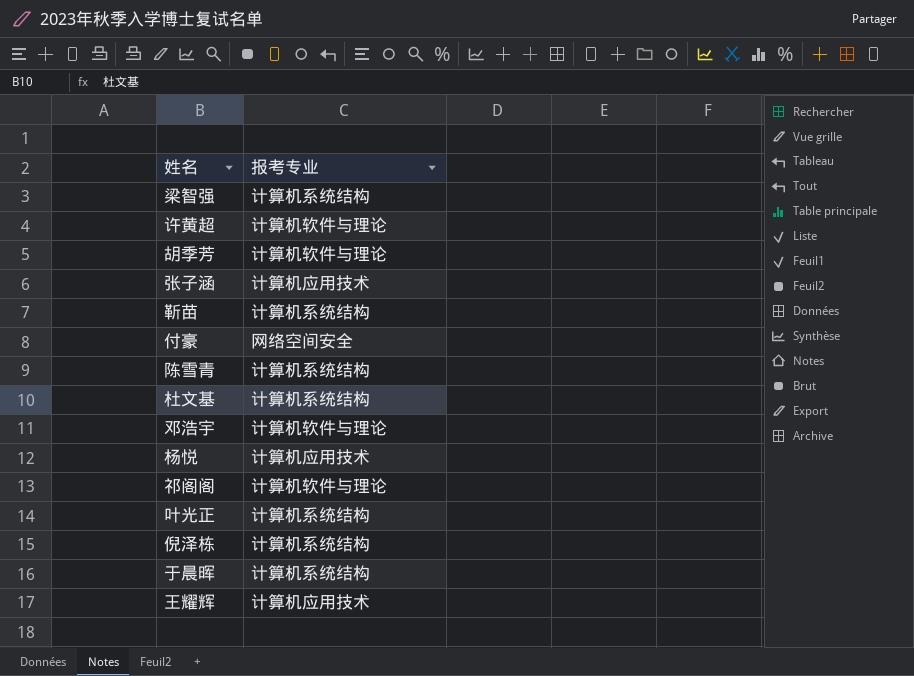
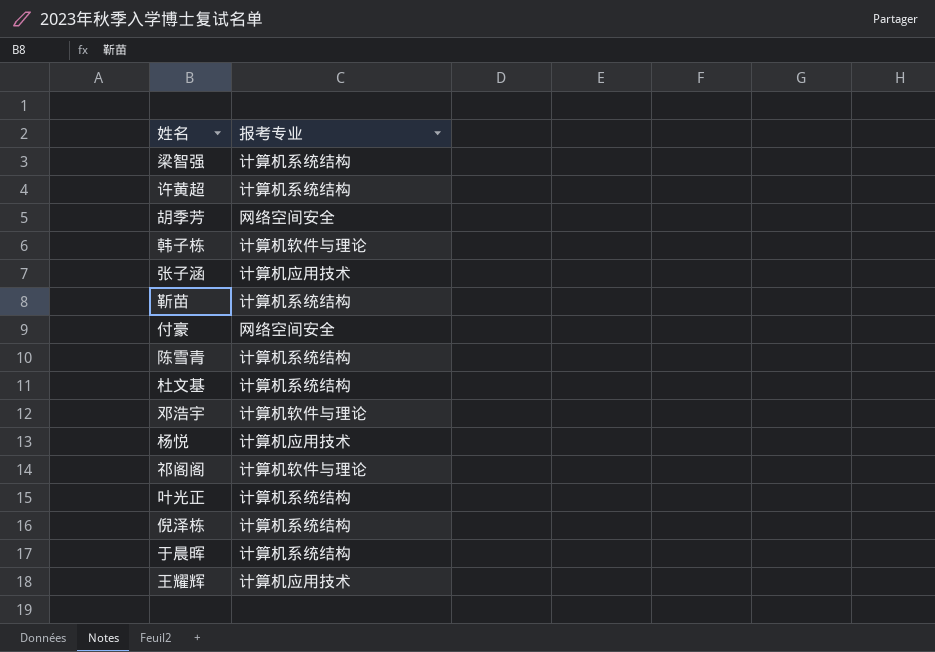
许黄超 | 报考专业: 计算机软件与理论 -> 计算机系统结构
胡季芳 | 报考专业: 计算机软件与理论 -> 网络空间安全
row 韩子栋: none -> 计算机软件与理论

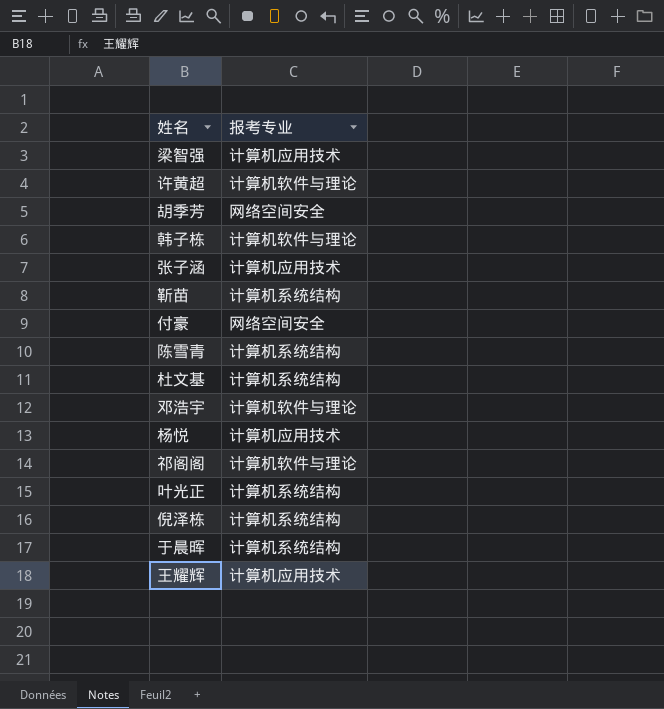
梁智强 | 报考专业: 计算机系统结构 -> 计算机应用技术
许黄超 | 报考专业: 计算机系统结构 -> 计算机软件与理论

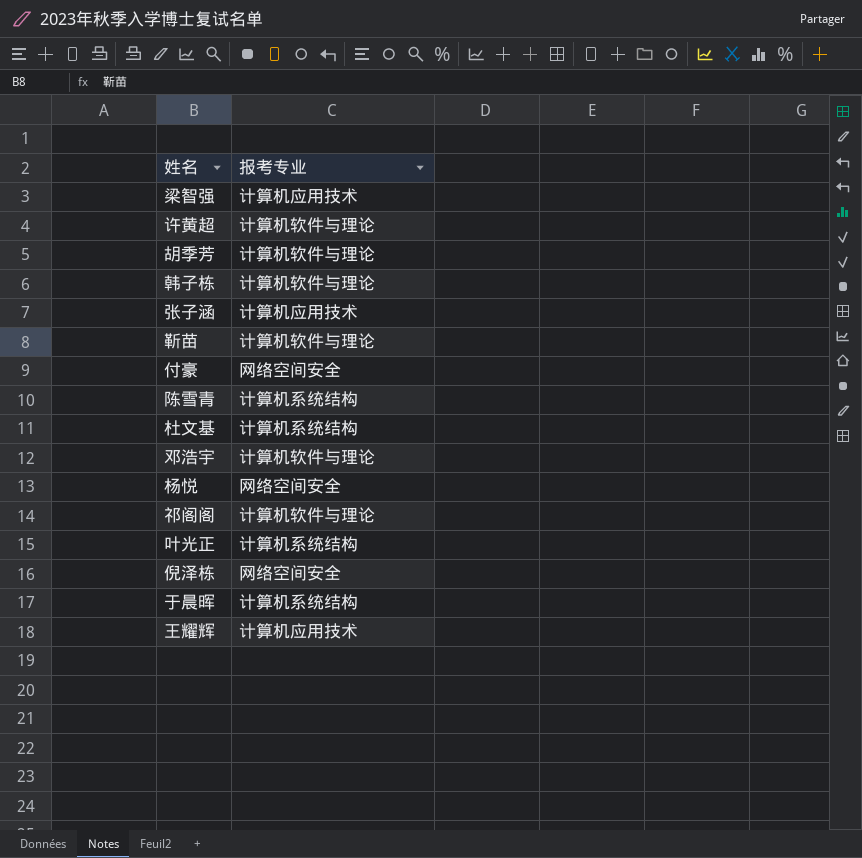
胡季芳 | 报考专业: 网络空间安全 -> 计算机软件与理论
靳苗 | 报考专业: 计算机系统结构 -> 计算机软件与理论
杨悦 | 报考专业: 计算机应用技术 -> 网络空间安全
倪泽栋 | 报考专业: 计算机系统结构 -> 网络空间安全

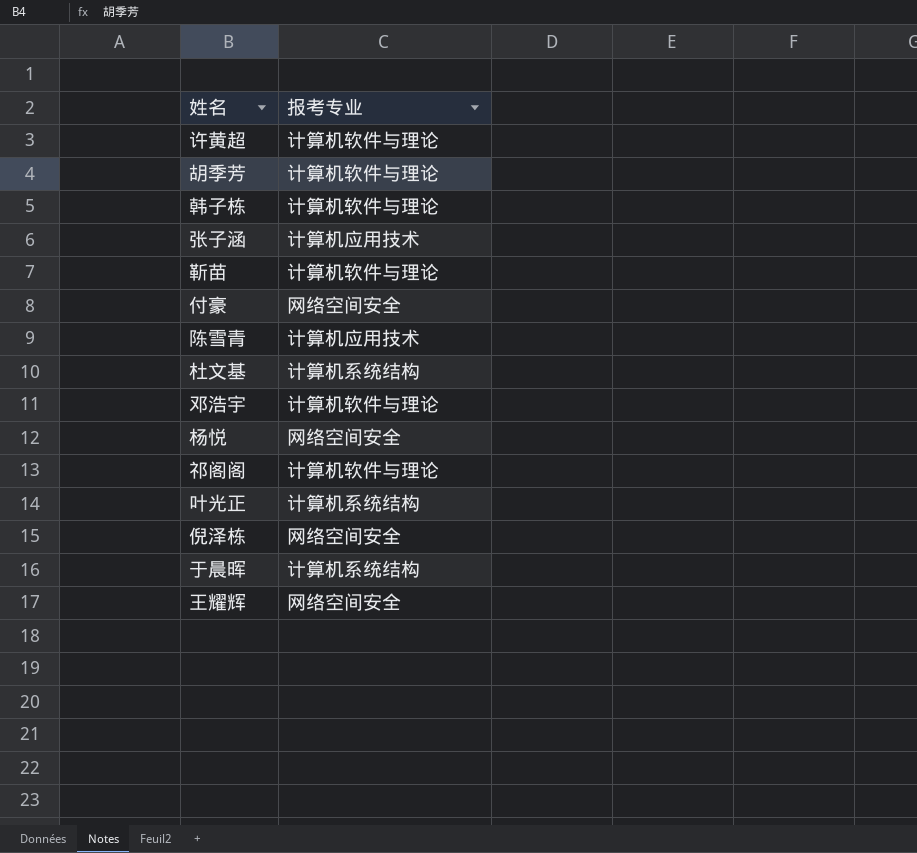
row 梁智强: 计算机应用技术 -> none
陈雪青 | 报考专业: 计算机系统结构 -> 计算机应用技术
王耀辉 | 报考专业: 计算机应用技术 -> 网络空间安全

